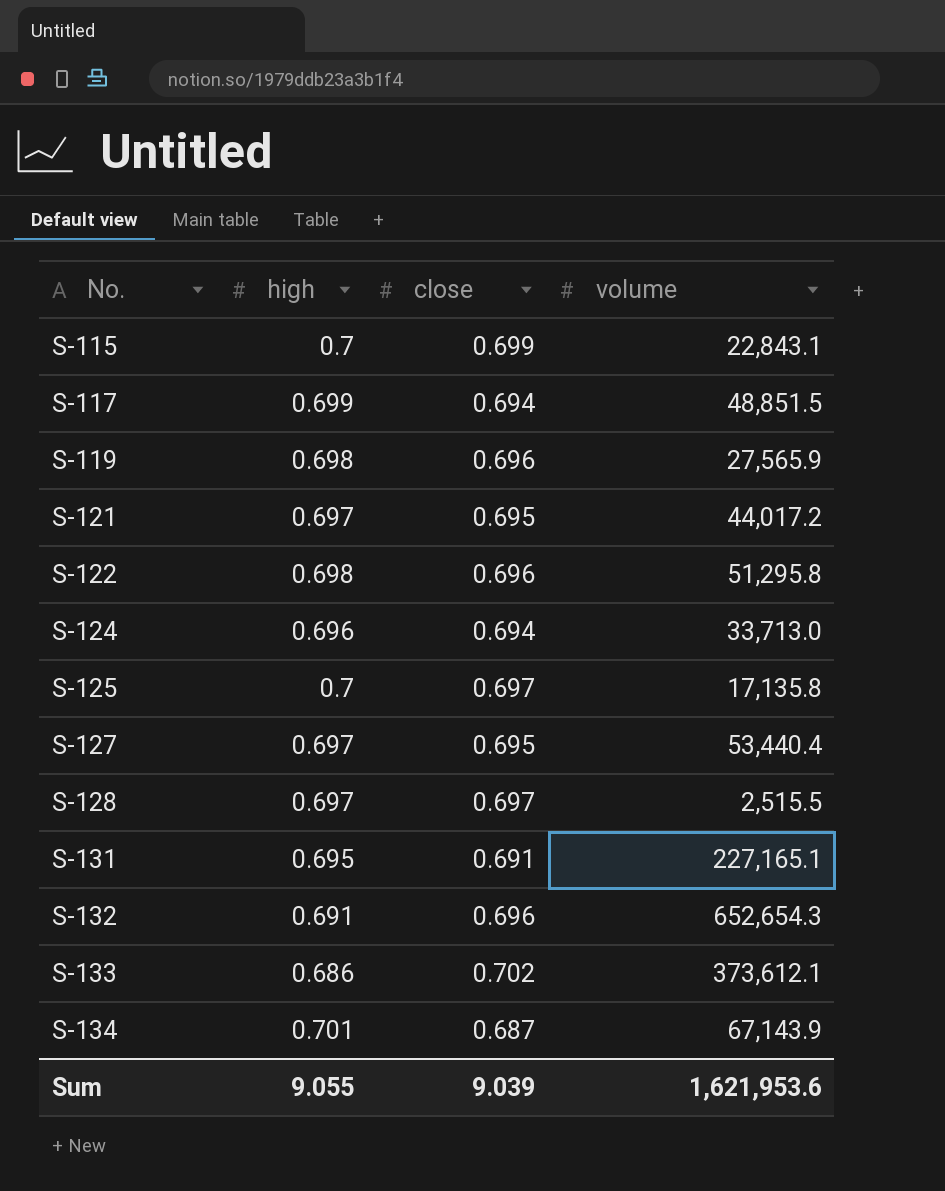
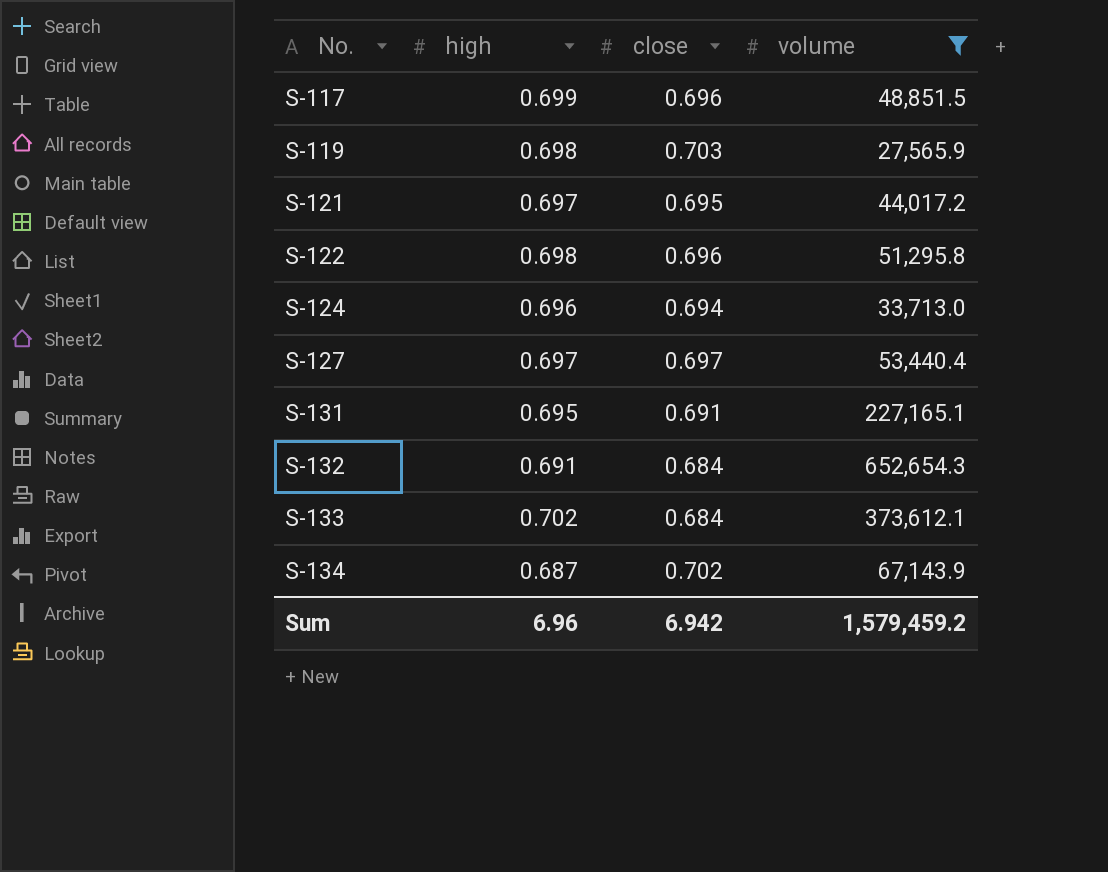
filter: none -> volume >= 27,565.9
S-117 | close: 0.694 -> 0.696
S-119 | close: 0.696 -> 0.703
S-127 | close: 0.695 -> 0.697
S-132 | close: 0.696 -> 0.684
S-133 | high: 0.686 -> 0.702
S-133 | close: 0.702 -> 0.684
S-134 | high: 0.701 -> 0.687
S-134 | close: 0.687 -> 0.702
Sum | high: 9.055 -> 6.96
Sum | close: 9.039 -> 6.942
Sum | volume: 1,621,953.6 -> 1,579,459.2

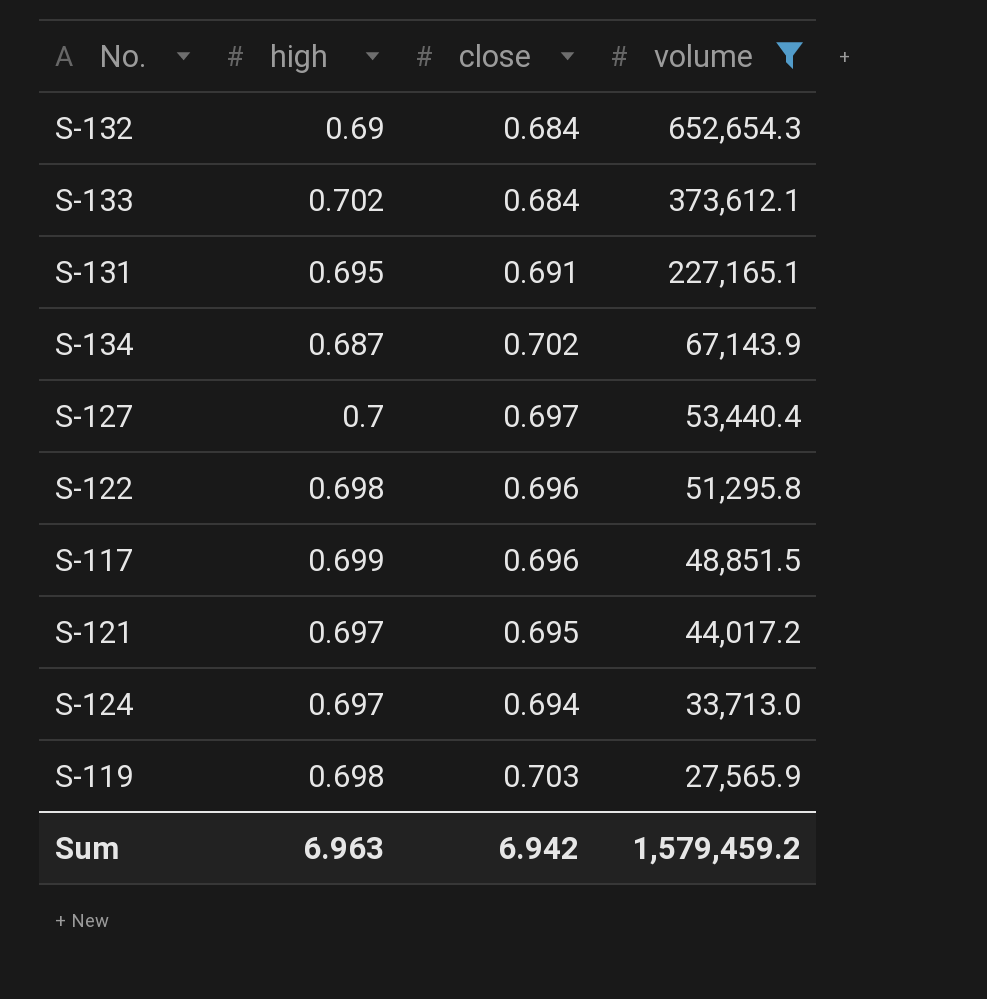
row order: No. ascending -> volume descending
S-132 | high: 0.691 -> 0.69
S-127 | high: 0.697 -> 0.7
S-124 | high: 0.696 -> 0.697
Sum | high: 6.96 -> 6.963

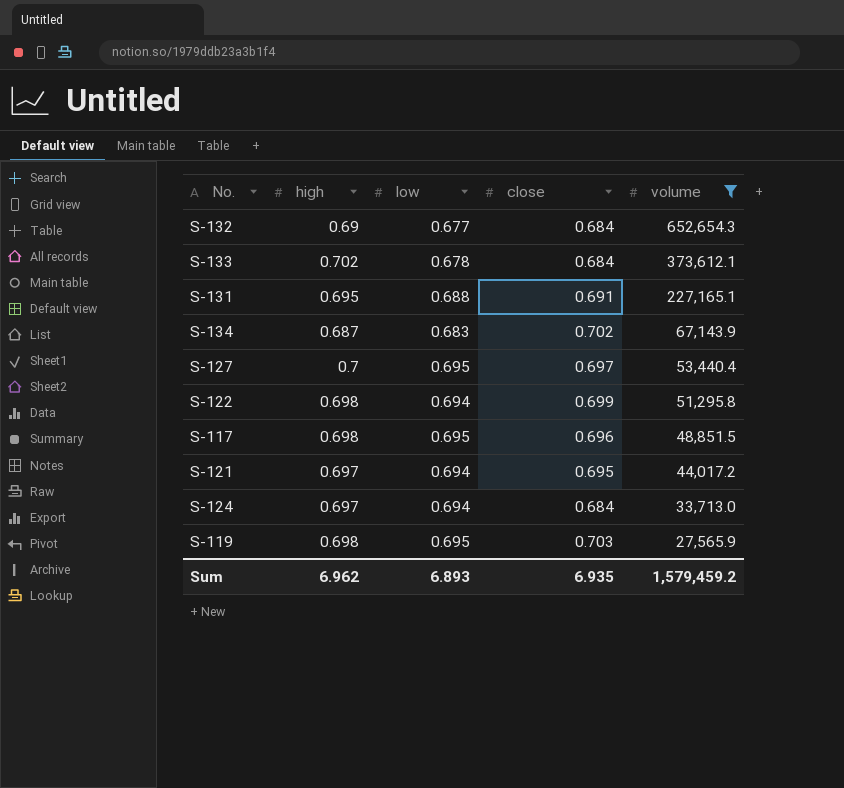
column low | position: none -> 3
S-122 | close: 0.696 -> 0.699
S-117 | high: 0.699 -> 0.698
S-124 | close: 0.694 -> 0.684
Sum | high: 6.963 -> 6.962
Sum | close: 6.942 -> 6.935

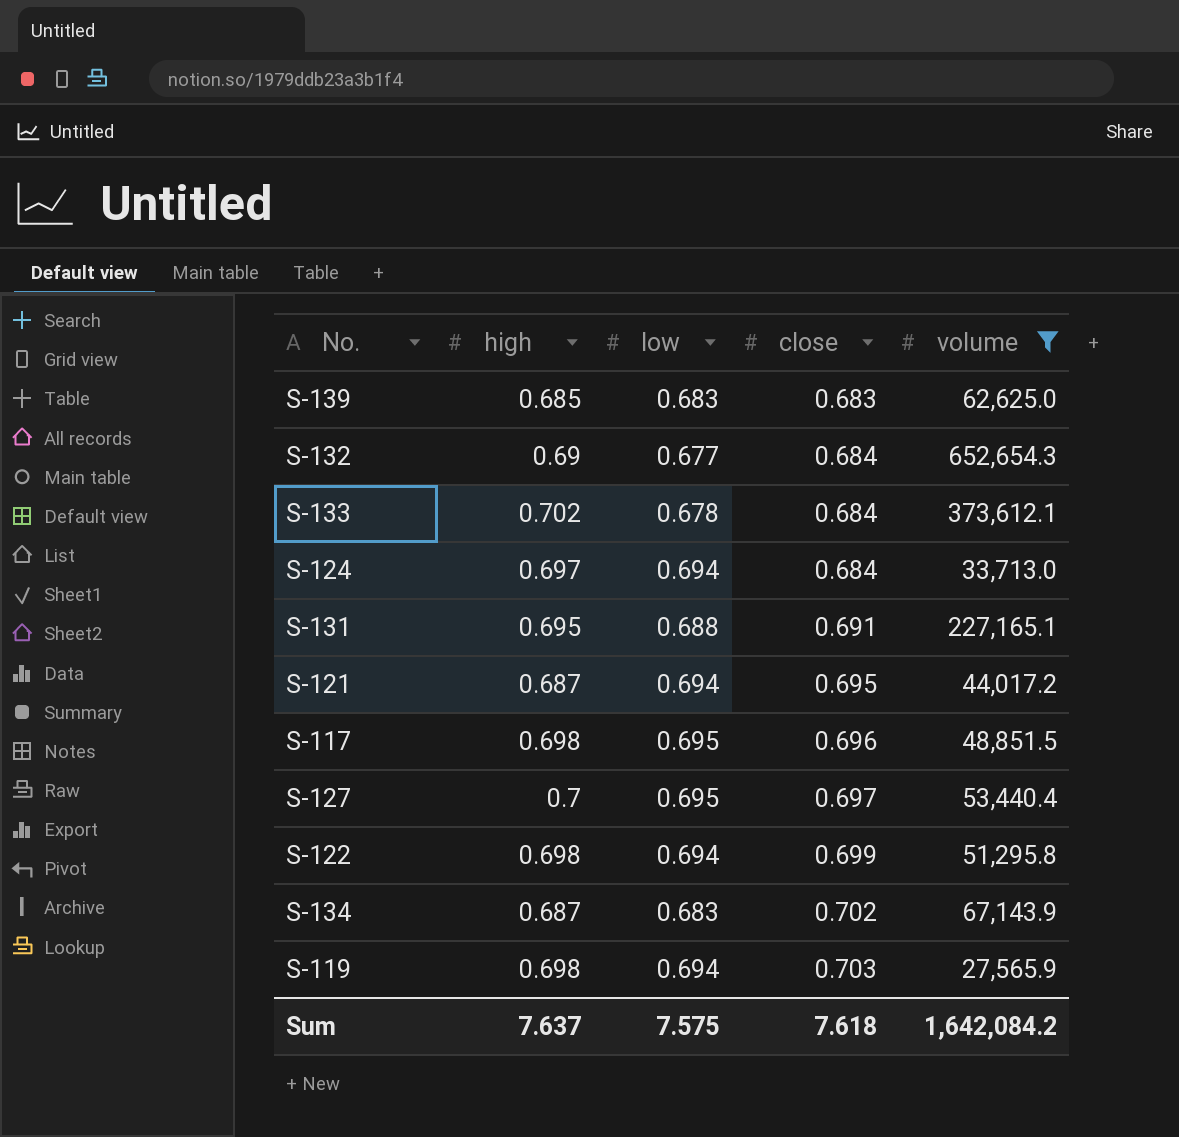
row order: volume descending -> close ascending
row S-139: none -> 0.685 | 0.683 | 0.683 | 62,625.0
S-121 | high: 0.697 -> 0.687
S-119 | low: 0.695 -> 0.694
Sum | high: 6.962 -> 7.637
Sum | low: 6.893 -> 7.575
Sum | close: 6.935 -> 7.618
Sum | volume: 1,579,459.2 -> 1,642,084.2

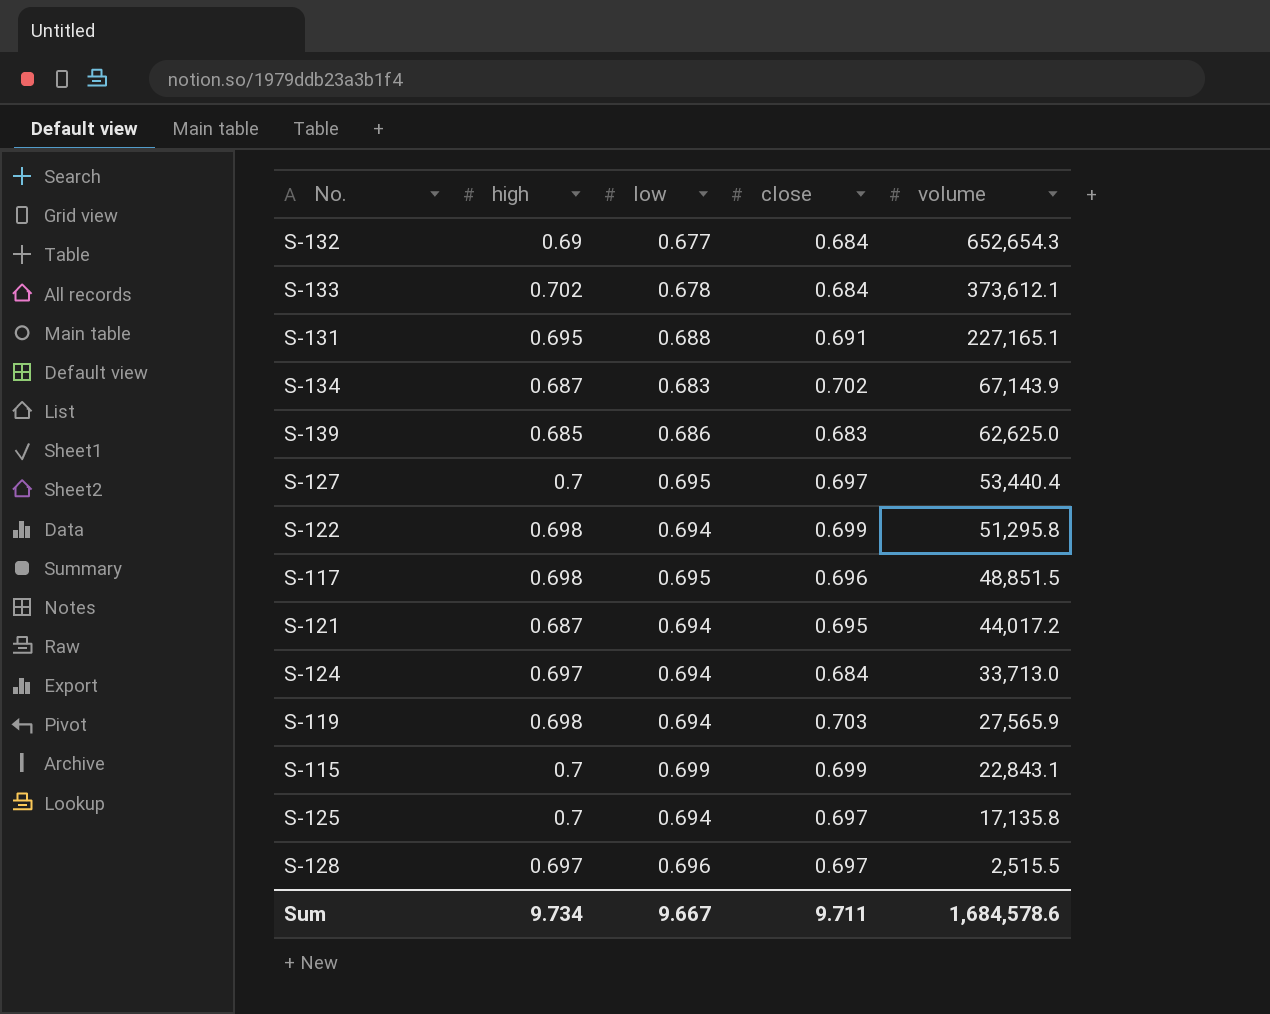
filter: volume >= 27,565.9 -> none
row order: close ascending -> volume descending
S-139 | low: 0.683 -> 0.686
Sum | high: 7.637 -> 9.734
Sum | low: 7.575 -> 9.667
Sum | close: 7.618 -> 9.711
Sum | volume: 1,642,084.2 -> 1,684,578.6

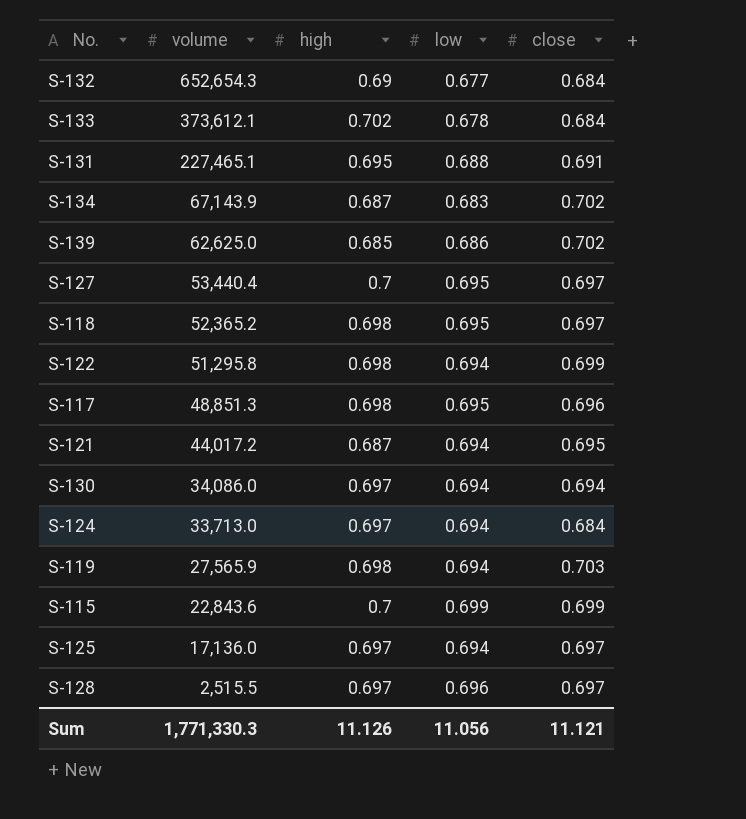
column volume | position: 5 -> 2
S-131 | volume: 227,165.1 -> 227,465.1
S-139 | close: 0.683 -> 0.702
row S-118: none -> 52,365.2 | 0.698 | 0.695 | 0.697
S-117 | volume: 48,851.5 -> 48,851.3
row S-130: none -> 34,086.0 | 0.697 | 0.694 | 0.694
S-115 | volume: 22,843.1 -> 22,843.6
S-125 | volume: 17,135.8 -> 17,136.0
S-125 | high: 0.7 -> 0.697
Sum | volume: 1,684,578.6 -> 1,771,330.3
Sum | high: 9.734 -> 11.126
Sum | low: 9.667 -> 11.056
Sum | close: 9.711 -> 11.121

